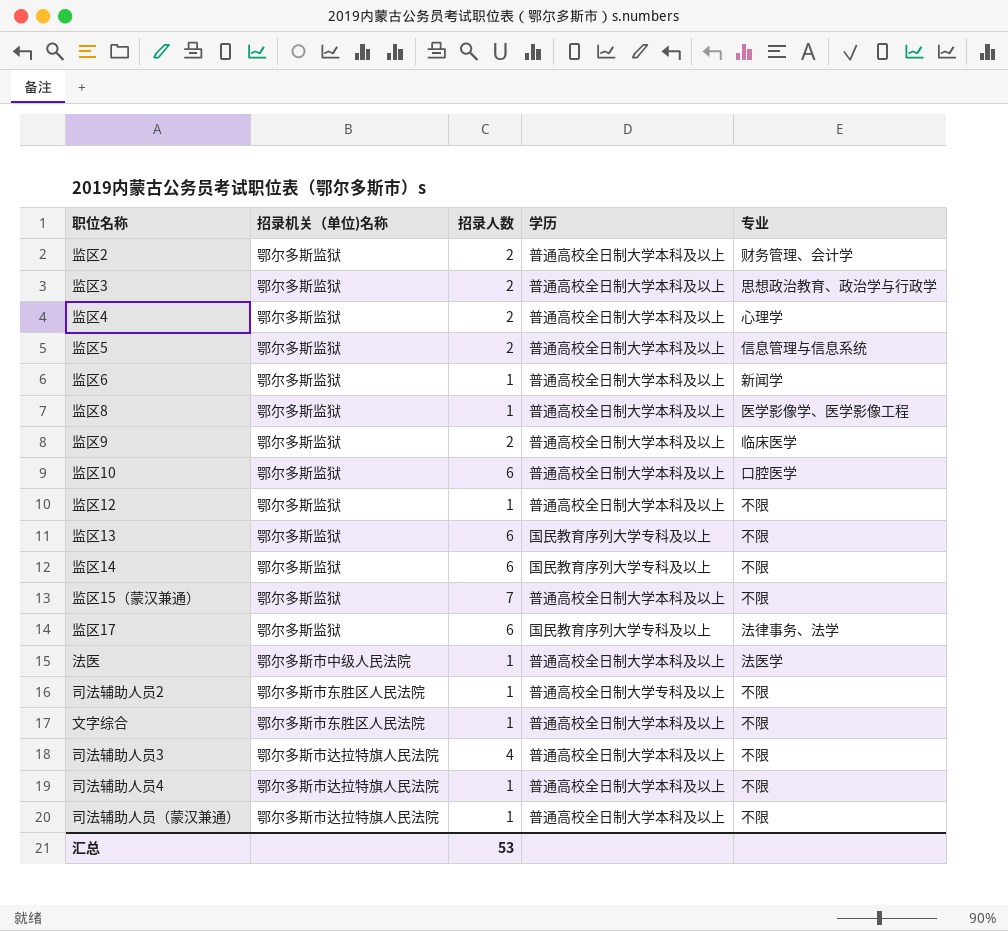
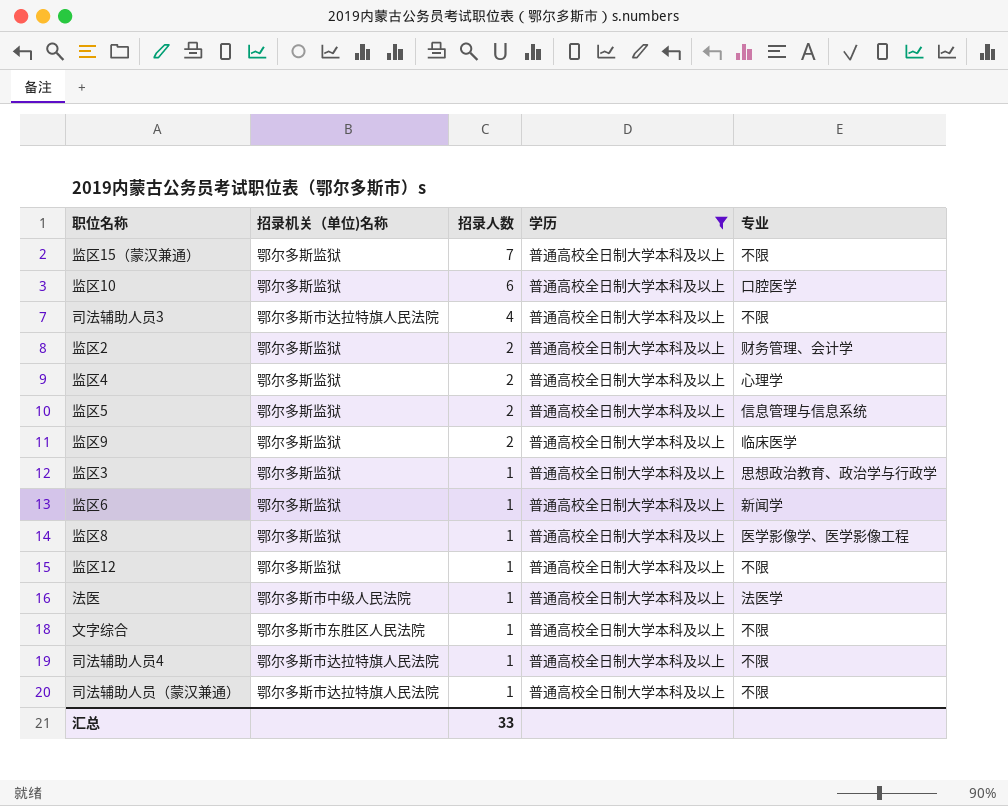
filter: none -> 学历 = 普通高校全日制大学本科及以上
row order: none -> 招录人数 descending
监区3 | 招录人数: 2 -> 1
汇总 | 招录人数: 53 -> 33

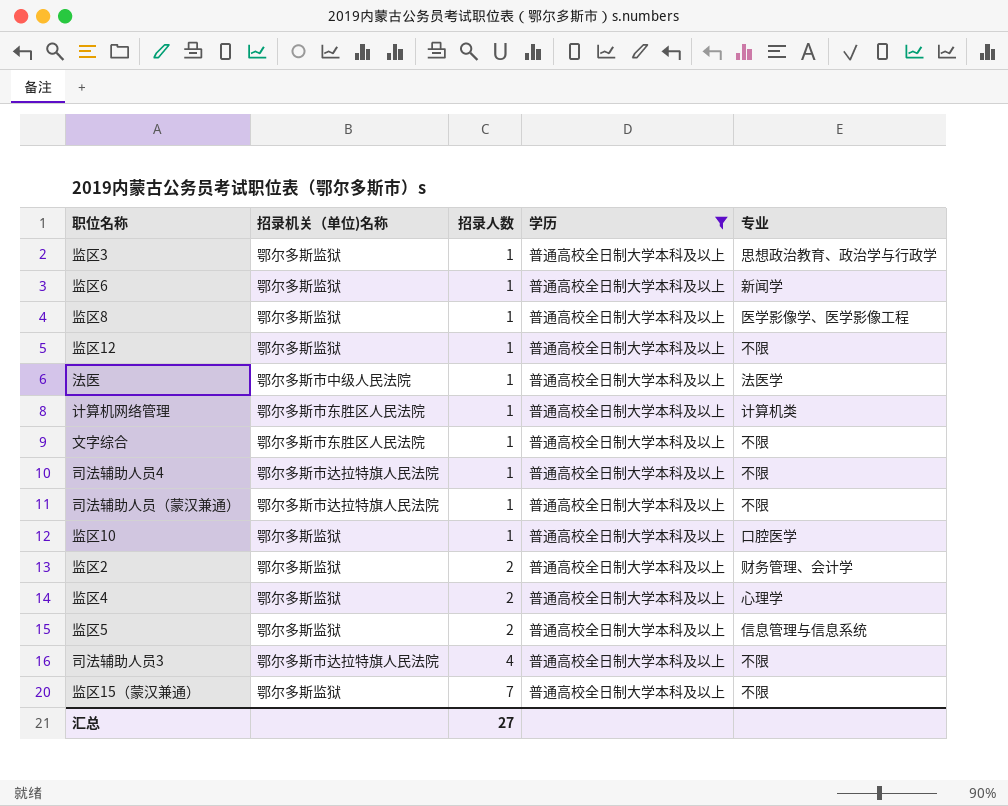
row order: 招录人数 descending -> 招录人数 ascending
row 监区9: 鄂尔多斯监狱 | 2 | 普通高校全日制大学本科及以上 | 临床医学 -> none
row 计算机网络管理: none -> 鄂尔多斯市东胜区人民法院 | 1 | 普通高校全日制大学本科及以上 | 计算机类
监区10 | 招录人数: 6 -> 1
汇总 | 招录人数: 33 -> 27

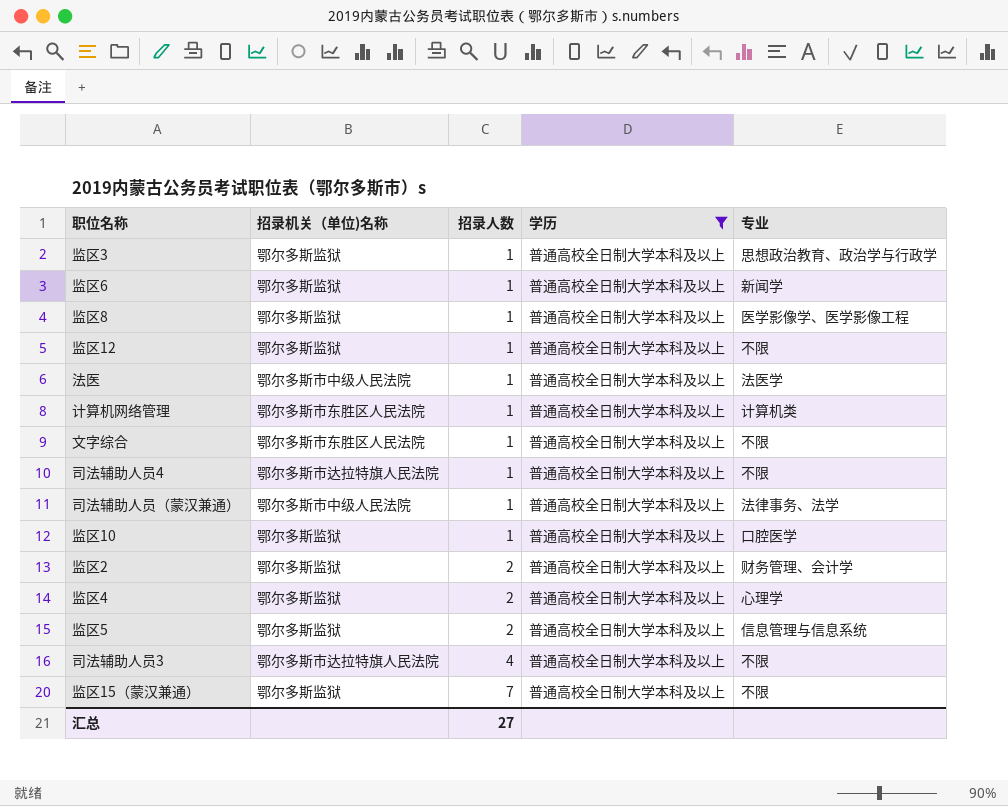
司法辅助人员（蒙汉兼通） | 招录机关（单位)名称: 鄂尔多斯市达拉特旗人民法院 -> 鄂尔多斯市中级人民法院
司法辅助人员（蒙汉兼通） | 专业: 不限 -> 法律事务、法学

